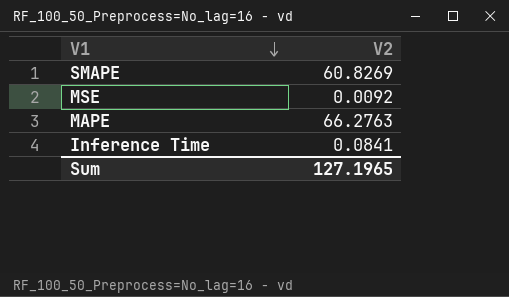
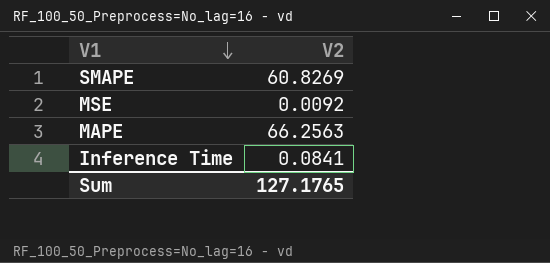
MAPE | V2: 66.2763 -> 66.2563
Sum | V2: 127.1965 -> 127.1765

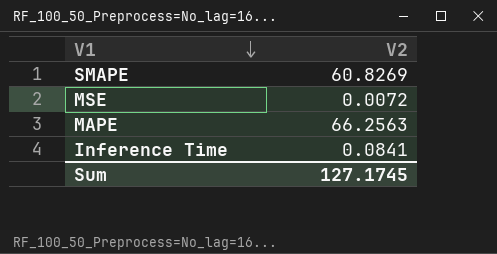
MSE | V2: 0.0092 -> 0.0072
Sum | V2: 127.1765 -> 127.1745

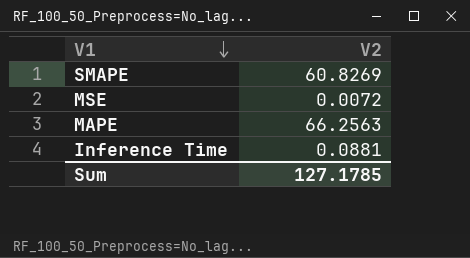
Inference Time | V2: 0.0841 -> 0.0881
Sum | V2: 127.1745 -> 127.1785

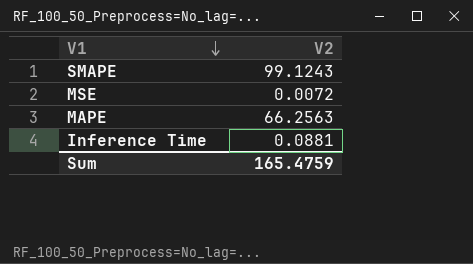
SMAPE | V2: 60.8269 -> 99.1243
Sum | V2: 127.1785 -> 165.4759

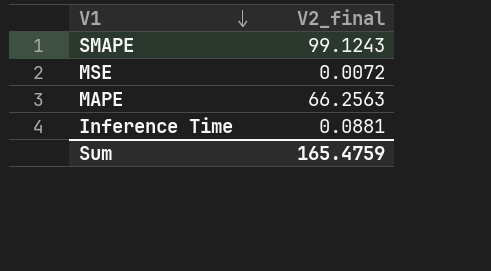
column name: V2 -> V2_final

